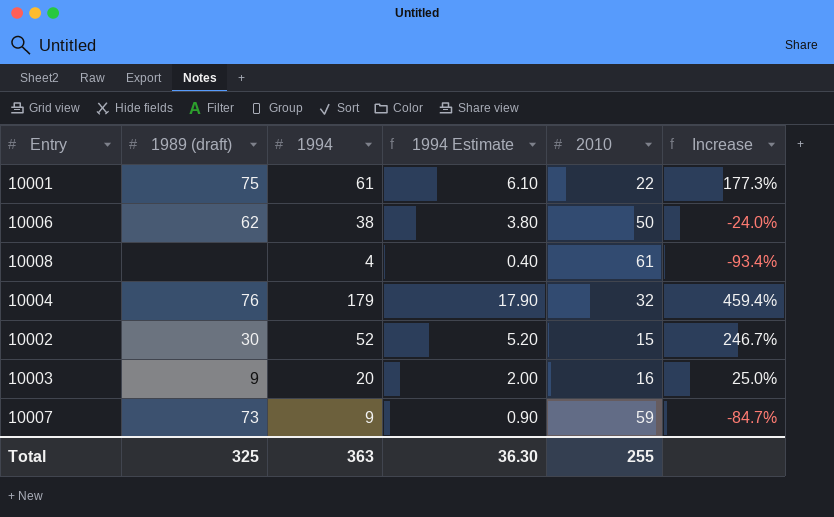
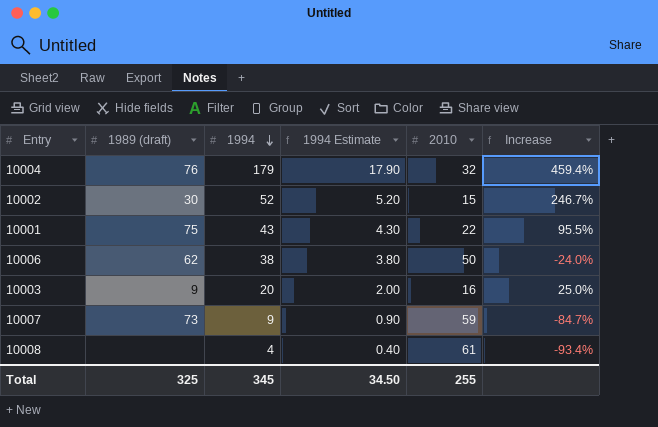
row order: none -> 1994 descending
10001 | 1994: 61 -> 43
10001 | 1994 Estimate: 6.10 -> 4.30
10001 | Increase: 177.3% -> 95.5%
Total | 1994: 363 -> 345
Total | 1994 Estimate: 36.30 -> 34.50

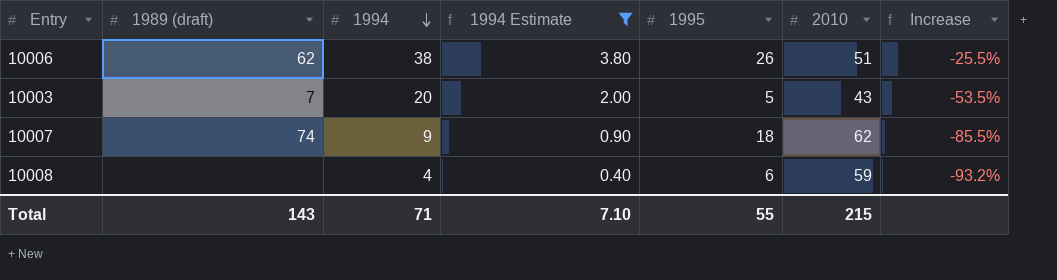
filter: none -> 1994 Estimate <= 3.80
column 1995 | position: none -> 5
10006 | 2010: 50 -> 51
10006 | Increase: -24.0% -> -25.5%
10003 | 1989 (draft): 9 -> 7
10003 | 2010: 16 -> 43
10003 | Increase: 25.0% -> -53.5%
10007 | 1989 (draft): 73 -> 74
10007 | 2010: 59 -> 62
10007 | Increase: -84.7% -> -85.5%
10008 | 2010: 61 -> 59
10008 | Increase: -93.4% -> -93.2%
Total | 1989 (draft): 325 -> 143
Total | 1994: 345 -> 71
Total | 1994 Estimate: 34.50 -> 7.10
Total | 2010: 255 -> 215

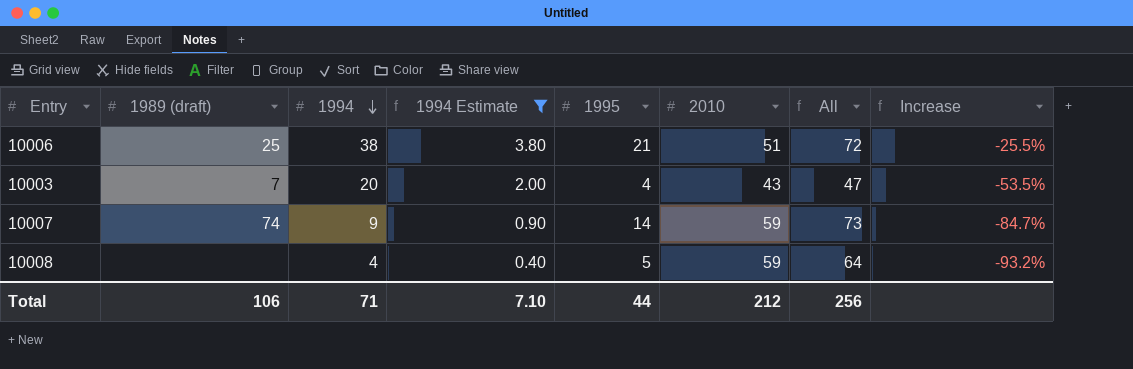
column All | formula: none -> [1995] + [2010]
10006 | 1989 (draft): 62 -> 25
10006 | 1995: 26 -> 21
10003 | 1995: 5 -> 4
10007 | 1995: 18 -> 14
10007 | 2010: 62 -> 59
10007 | Increase: -85.5% -> -84.7%
10008 | 1995: 6 -> 5
Total | 1989 (draft): 143 -> 106
Total | 1995: 55 -> 44
Total | 2010: 215 -> 212

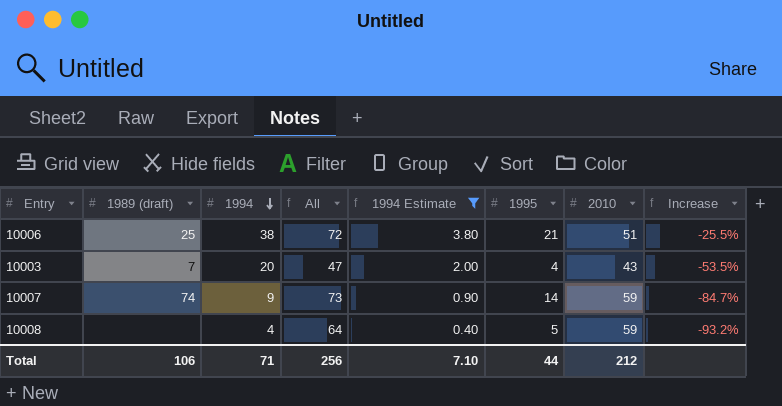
column All | position: 7 -> 4

